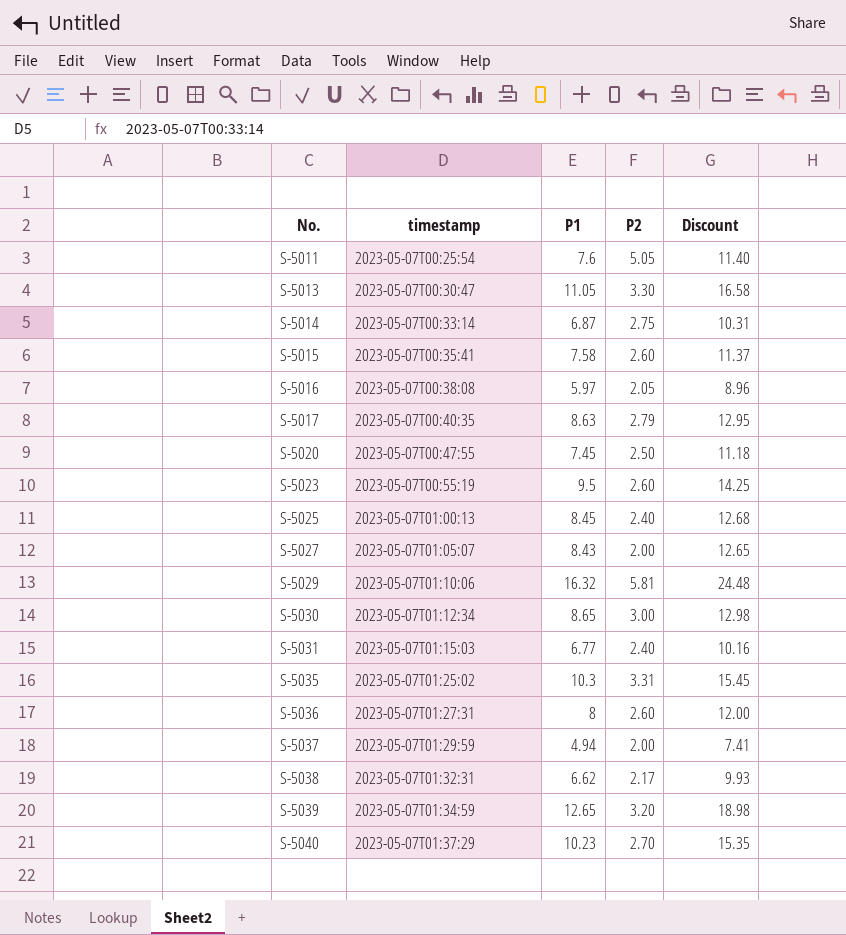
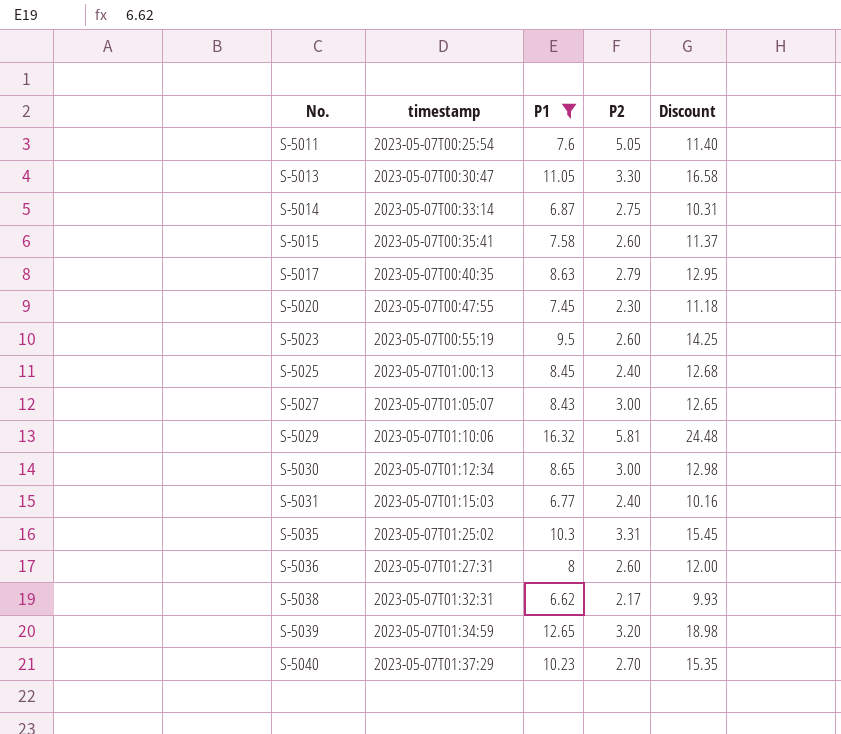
filter: none -> P1 >= 6.62
S-5020 | P2: 2.50 -> 2.30
S-5027 | P2: 2.00 -> 3.00

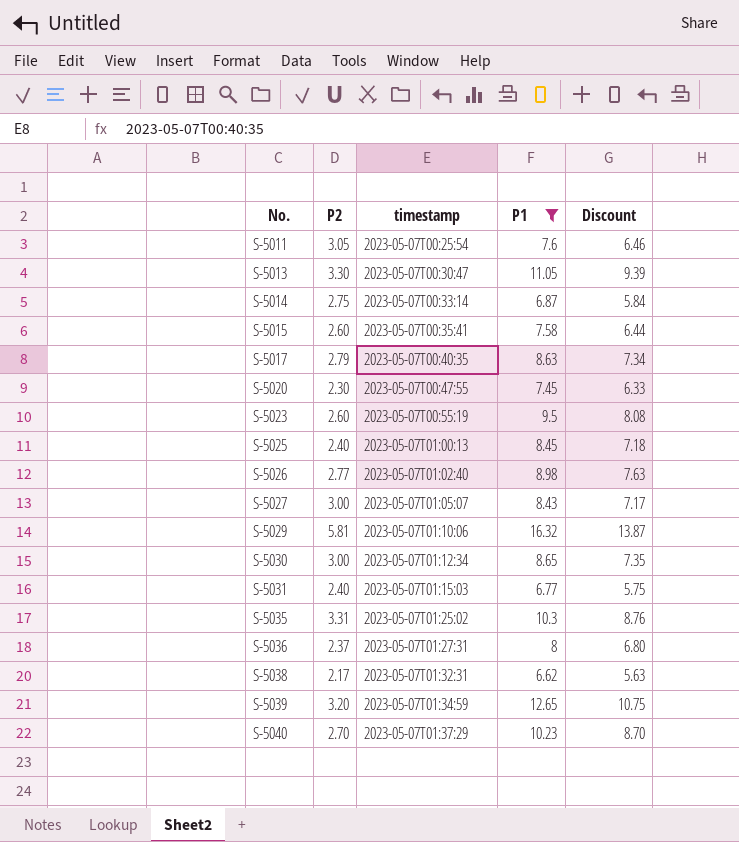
column P2 | position: 4 -> 2
column Discount | formula: [P1] * 1.5 -> [P1] * 0.85
S-5011 | P2: 5.05 -> 3.05
row S-5026: none -> 2.77 | 2023-05-07T01:02:40 | 8.98 | 7.63
S-5036 | P2: 2.60 -> 2.37

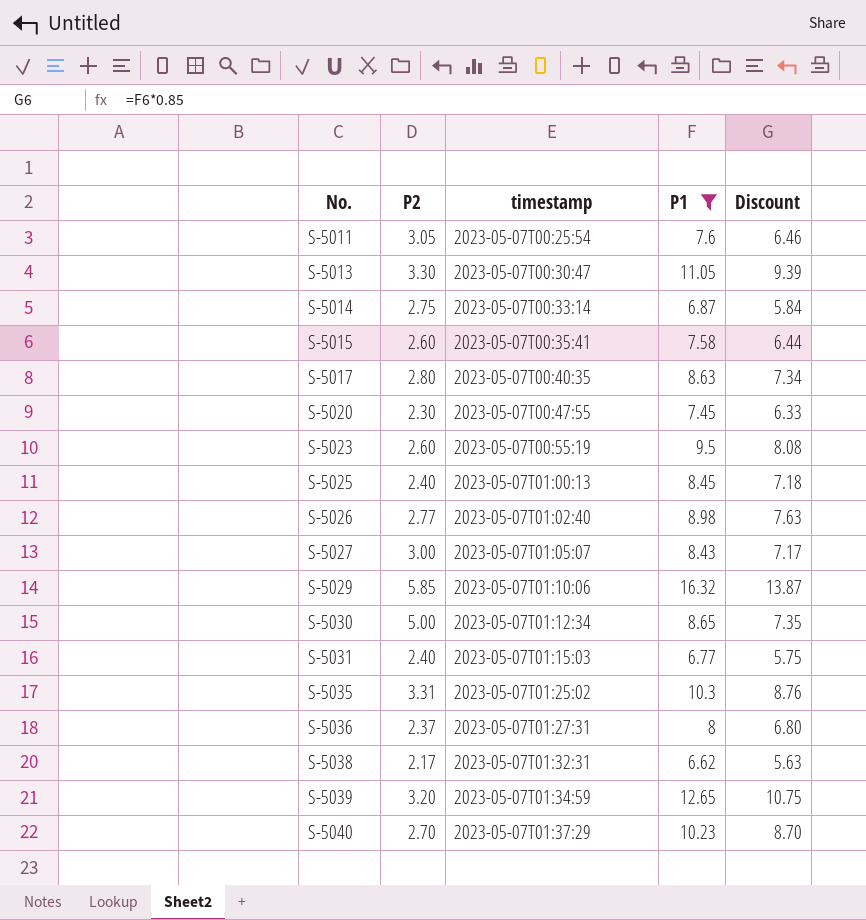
S-5017 | P2: 2.79 -> 2.80
S-5029 | P2: 5.81 -> 5.85
S-5030 | P2: 3.00 -> 5.00

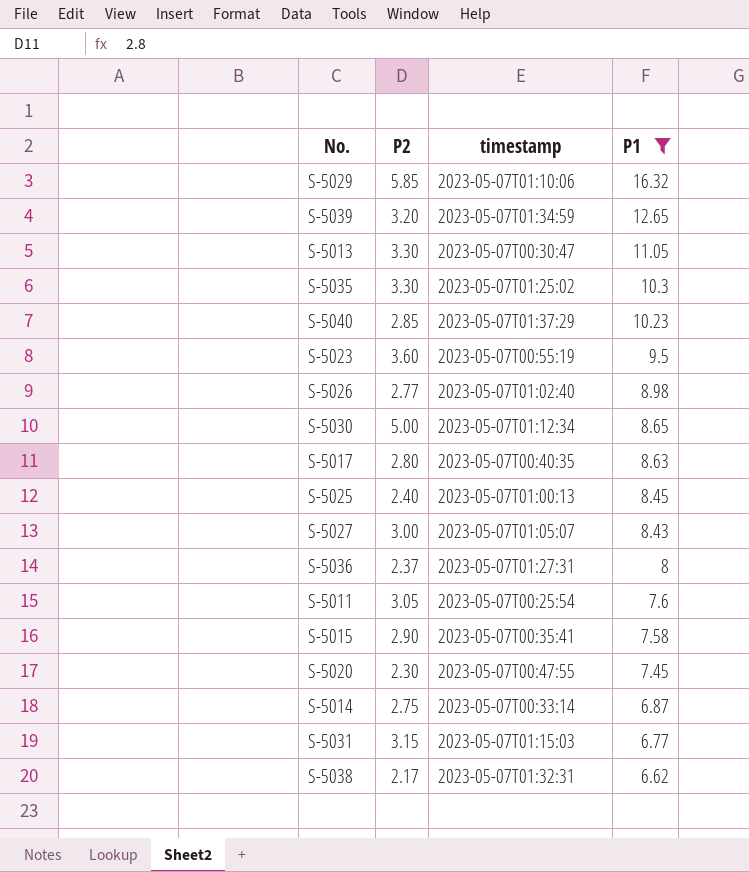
row order: No. ascending -> P1 descending
column Discount | formula: [P1] * 0.85 -> none
S-5035 | P2: 3.31 -> 3.30
S-5040 | P2: 2.70 -> 2.85
S-5023 | P2: 2.60 -> 3.60
S-5015 | P2: 2.60 -> 2.90
S-5031 | P2: 2.40 -> 3.15

